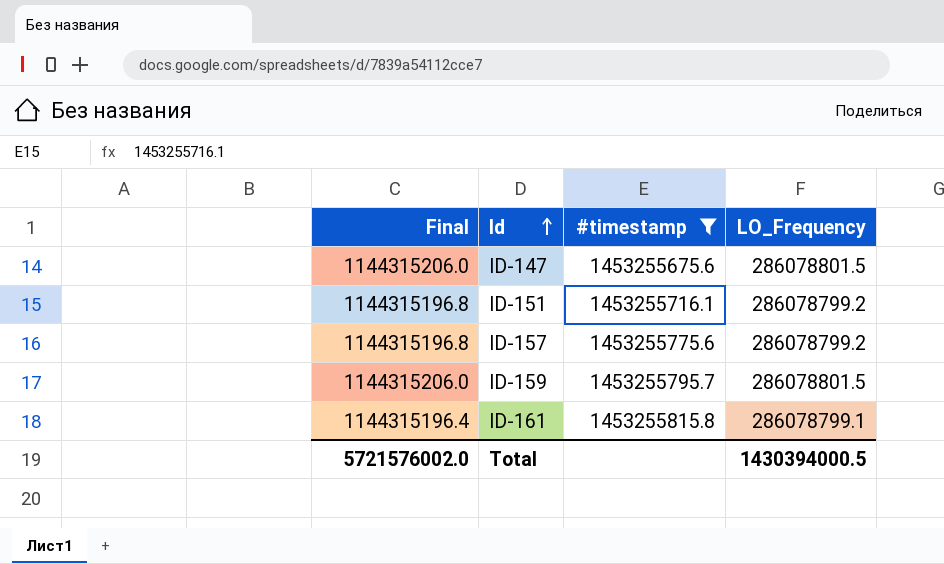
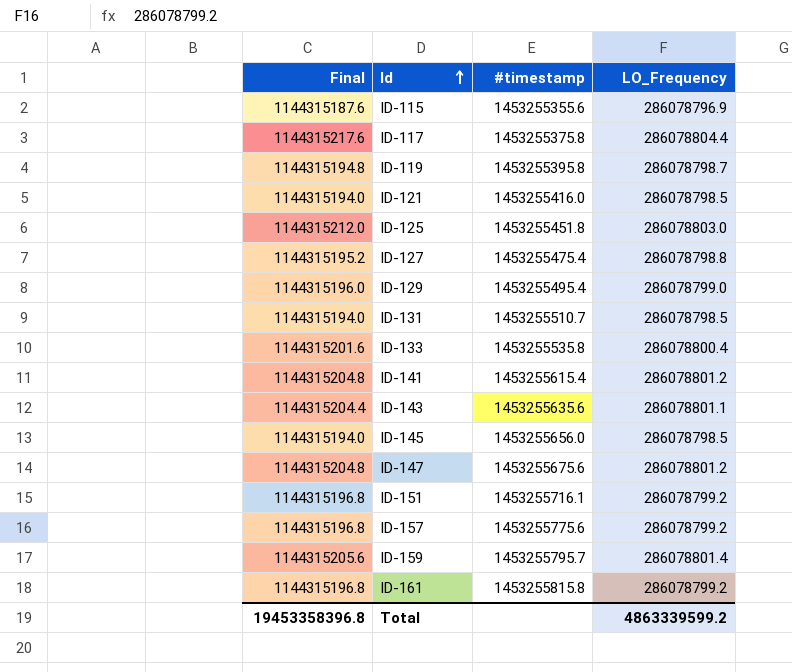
filter: #timestamp >= 1453255675.6 -> none
ID-147 | Final: 1144315206.0 -> 1144315204.8
ID-147 | LO_Frequency: 286078801.5 -> 286078801.2
ID-159 | Final: 1144315206.0 -> 1144315205.6
ID-159 | LO_Frequency: 286078801.5 -> 286078801.4
ID-161 | Final: 1144315196.4 -> 1144315196.8
ID-161 | LO_Frequency: 286078799.1 -> 286078799.2
Total | Final: 5721576002.0 -> 19453358396.8
Total | LO_Frequency: 1430394000.5 -> 4863339599.2

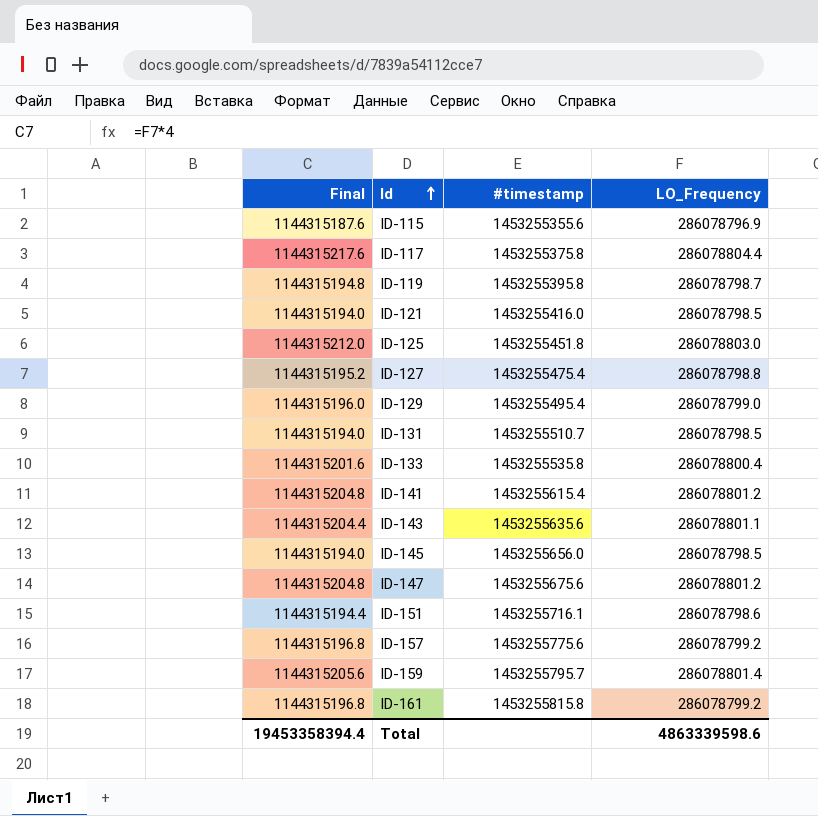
ID-151 | Final: 1144315196.8 -> 1144315194.4
ID-151 | LO_Frequency: 286078799.2 -> 286078798.6
Total | Final: 19453358396.8 -> 19453358394.4
Total | LO_Frequency: 4863339599.2 -> 4863339598.6

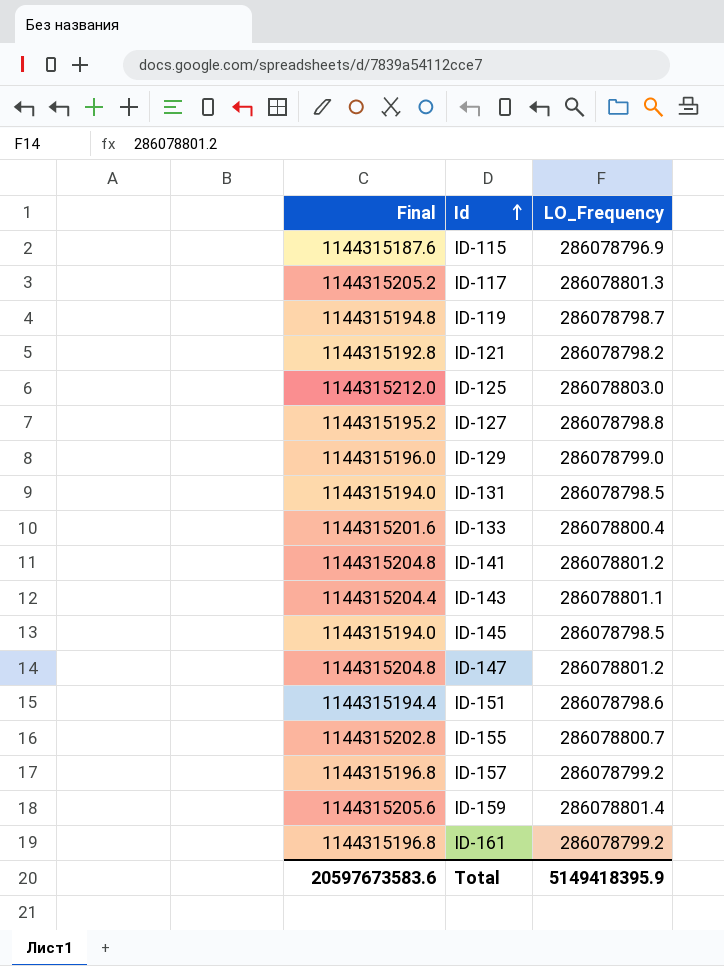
column #timestamp | position: 3 -> none
ID-117 | Final: 1144315217.6 -> 1144315205.2
ID-117 | LO_Frequency: 286078804.4 -> 286078801.3
ID-121 | Final: 1144315194.0 -> 1144315192.8
ID-121 | LO_Frequency: 286078798.5 -> 286078798.2
row ID-155: none -> 1144315202.8 | 286078800.7
Total | Final: 19453358394.4 -> 20597673583.6
Total | LO_Frequency: 4863339598.6 -> 5149418395.9

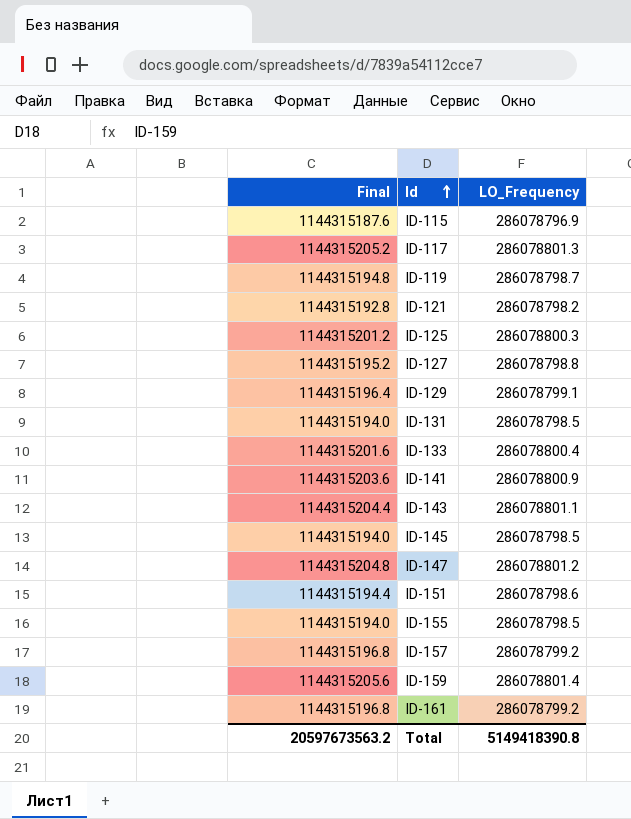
ID-125 | Final: 1144315212.0 -> 1144315201.2
ID-125 | LO_Frequency: 286078803.0 -> 286078800.3
ID-129 | Final: 1144315196.0 -> 1144315196.4
ID-129 | LO_Frequency: 286078799.0 -> 286078799.1
ID-141 | Final: 1144315204.8 -> 1144315203.6
ID-141 | LO_Frequency: 286078801.2 -> 286078800.9
ID-155 | Final: 1144315202.8 -> 1144315194.0
ID-155 | LO_Frequency: 286078800.7 -> 286078798.5
Total | Final: 20597673583.6 -> 20597673563.2
Total | LO_Frequency: 5149418395.9 -> 5149418390.8

